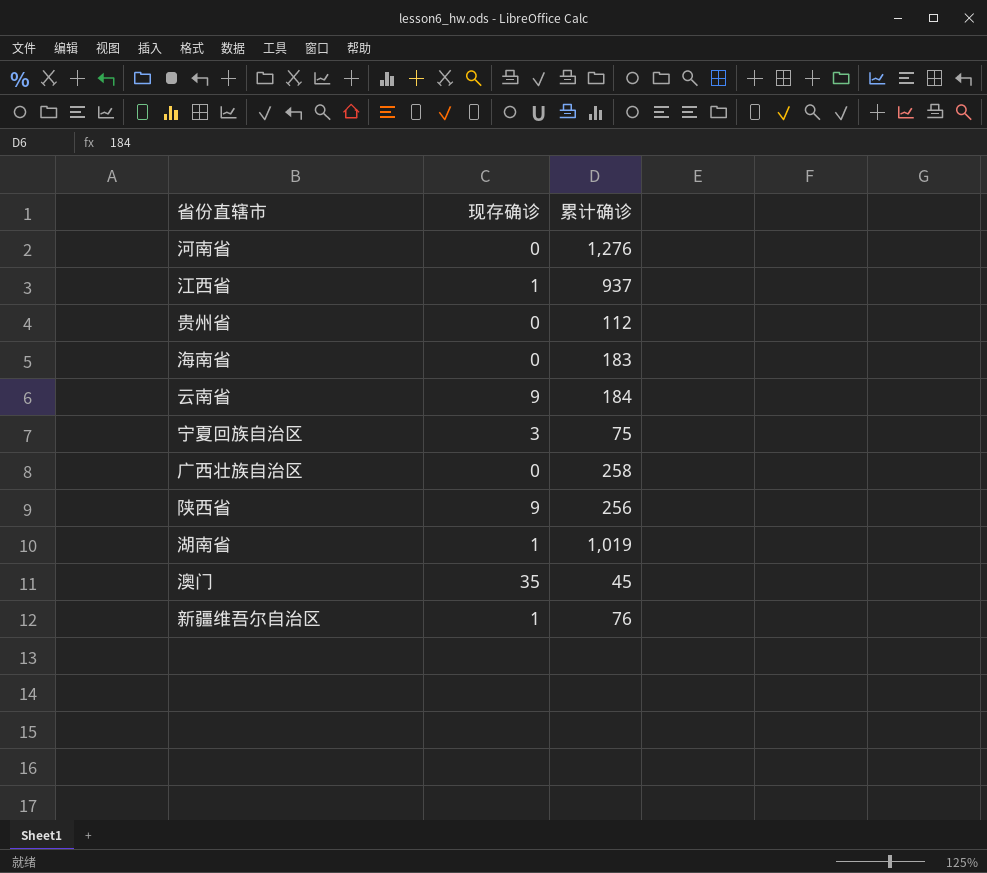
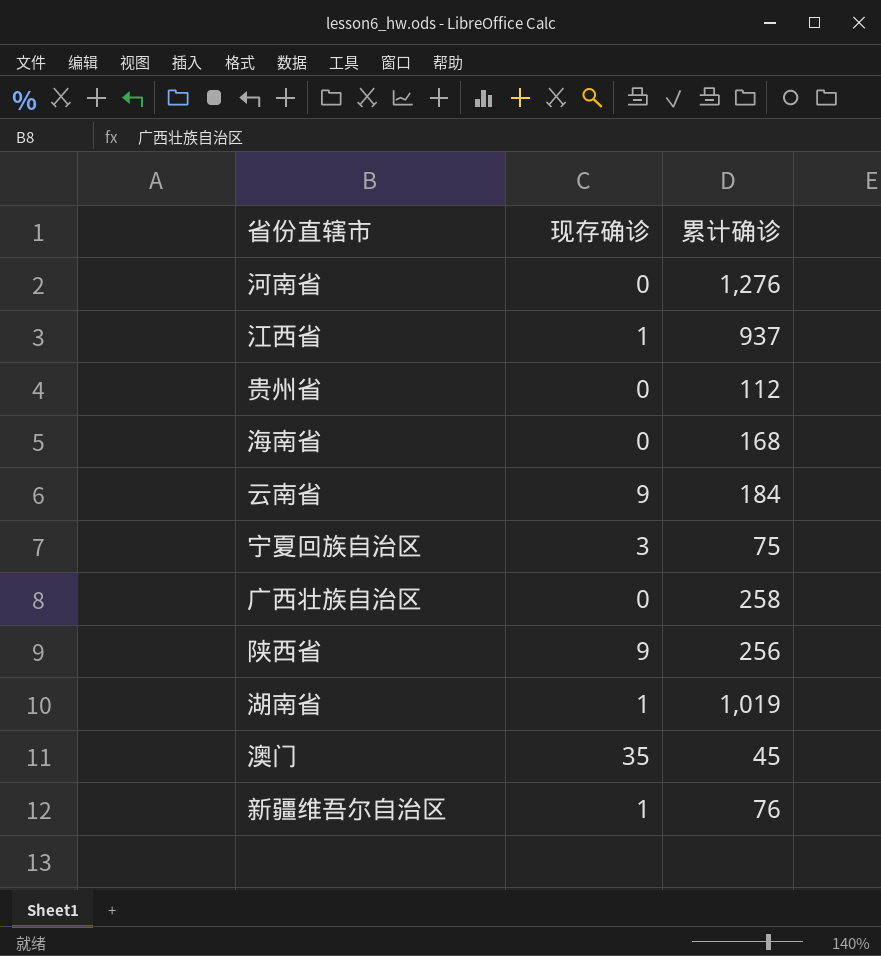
海南省 | 累计确诊: 183 -> 168

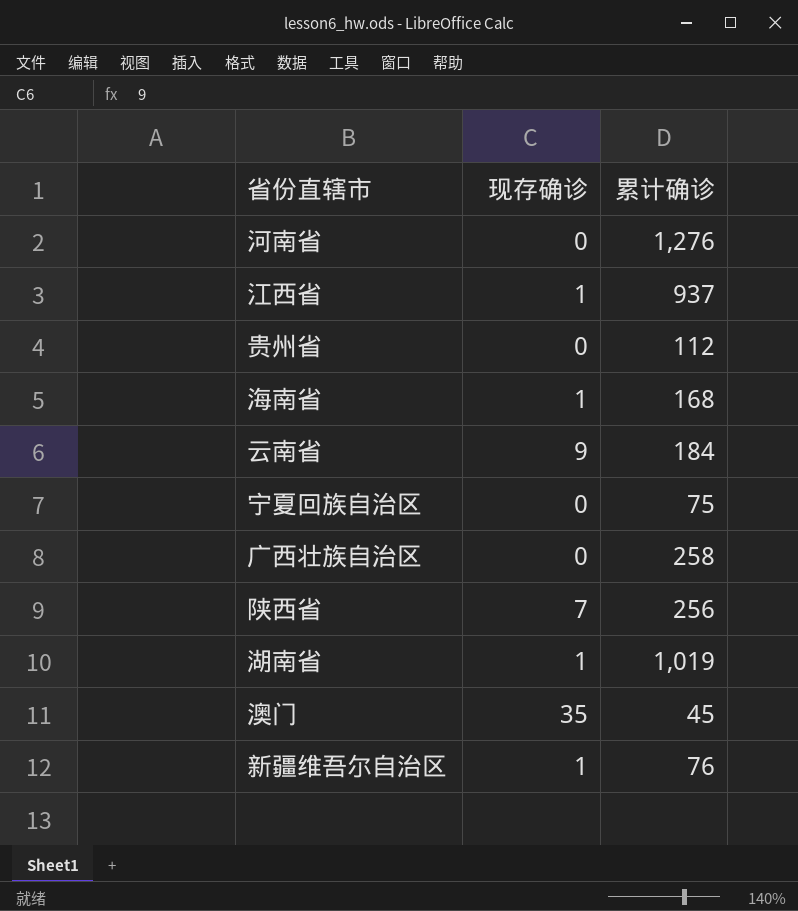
海南省 | 现存确诊: 0 -> 1
宁夏回族自治区 | 现存确诊: 3 -> 0
陕西省 | 现存确诊: 9 -> 7

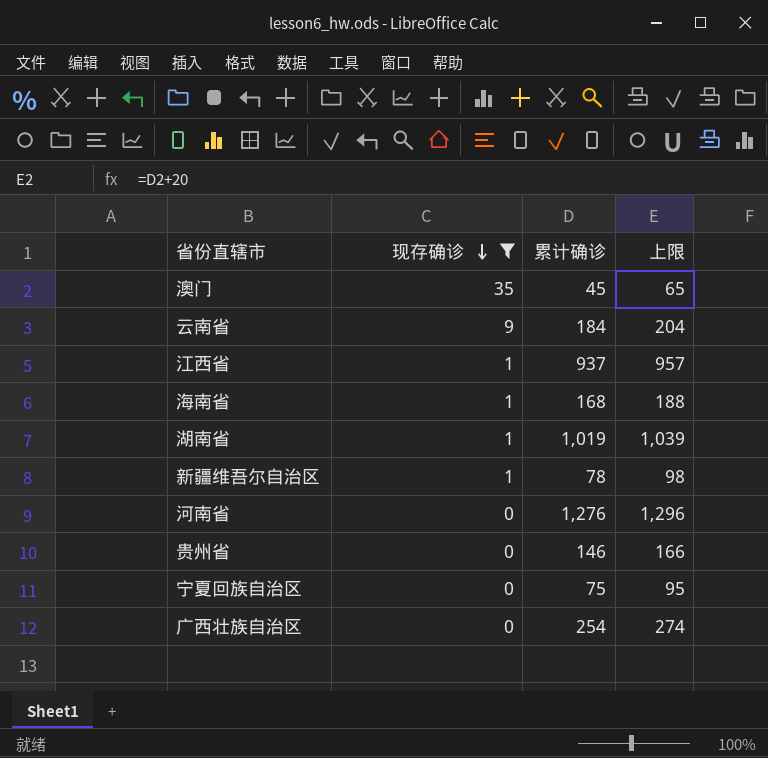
filter: none -> 现存确诊 != 7
row order: none -> 现存确诊 descending
column 上限 | formula: none -> [累计确诊] + 20
新疆维吾尔自治区 | 累计确诊: 76 -> 78
贵州省 | 累计确诊: 112 -> 146
广西壮族自治区 | 累计确诊: 258 -> 254

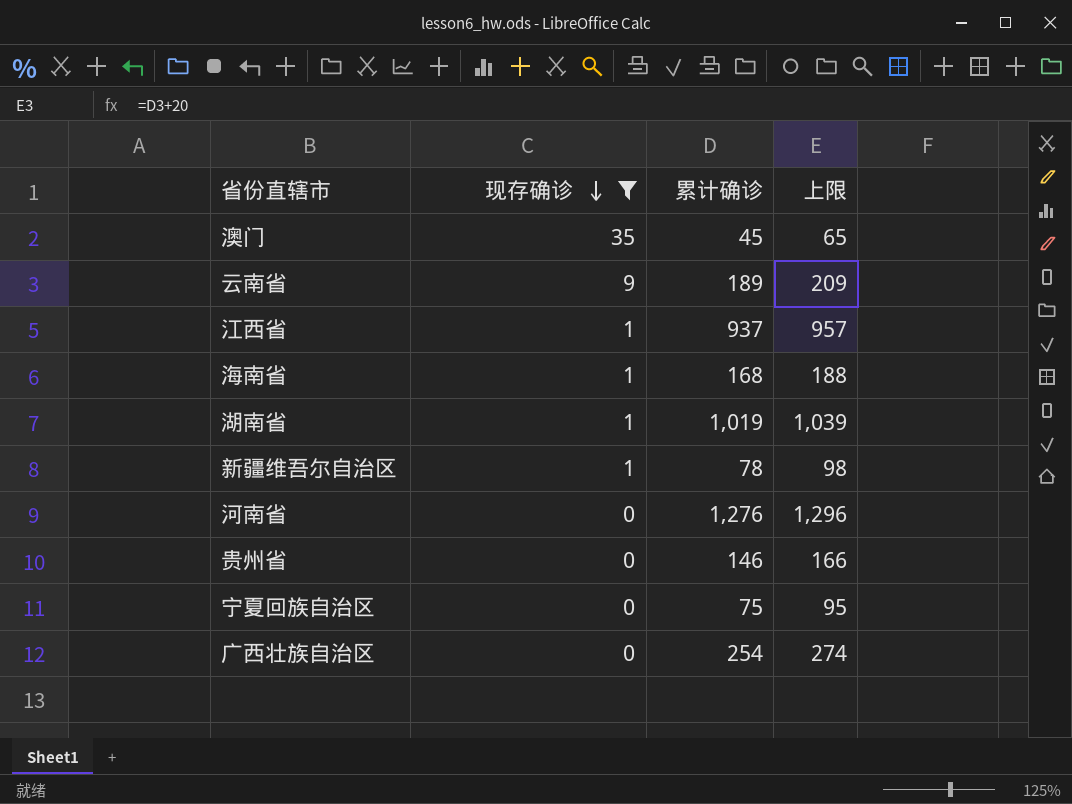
云南省 | 累计确诊: 184 -> 189
云南省 | 上限: 204 -> 209

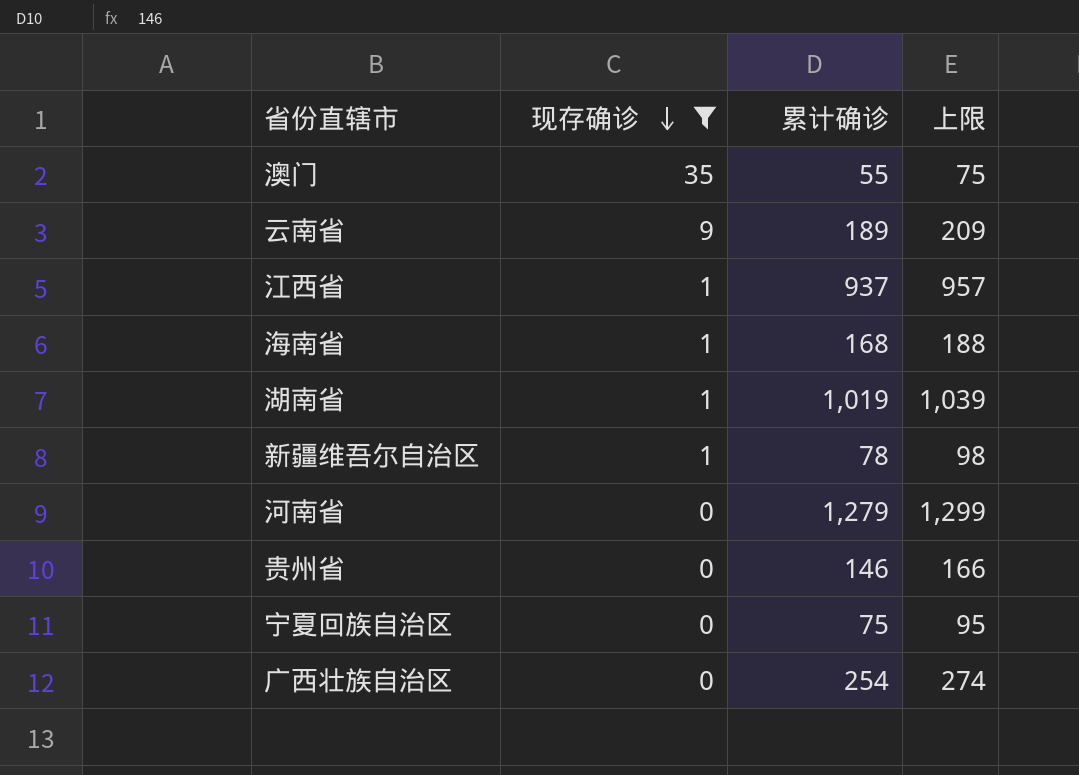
澳门 | 累计确诊: 45 -> 55
澳门 | 上限: 65 -> 75
河南省 | 累计确诊: 1,276 -> 1,279
河南省 | 上限: 1,296 -> 1,299

